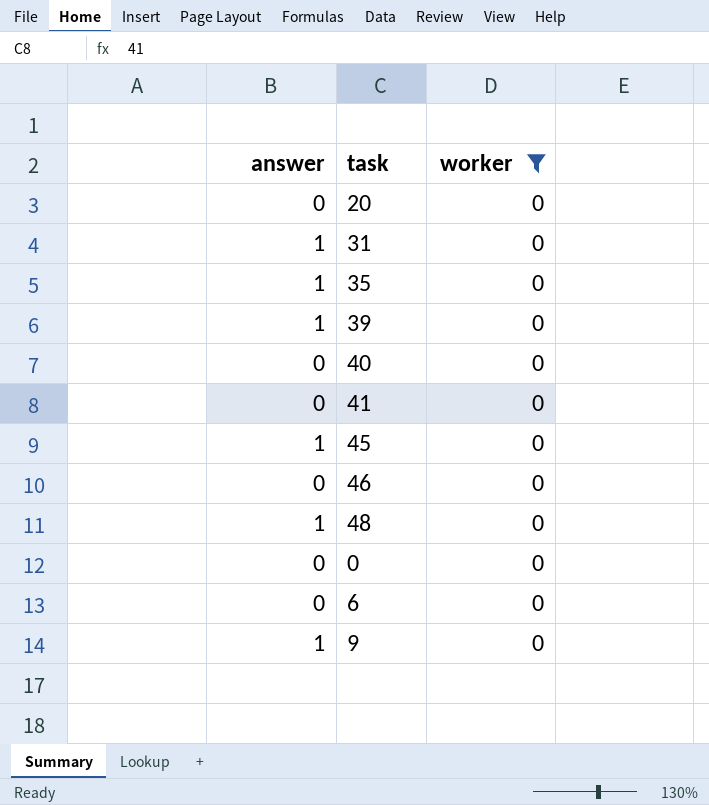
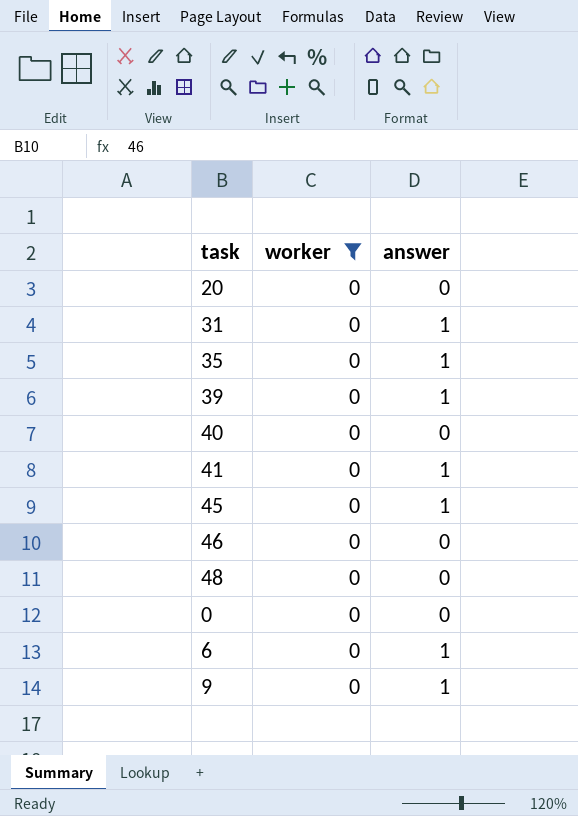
column answer | position: 1 -> 3
41 | answer: 0 -> 1
48 | answer: 1 -> 0
6 | answer: 0 -> 1

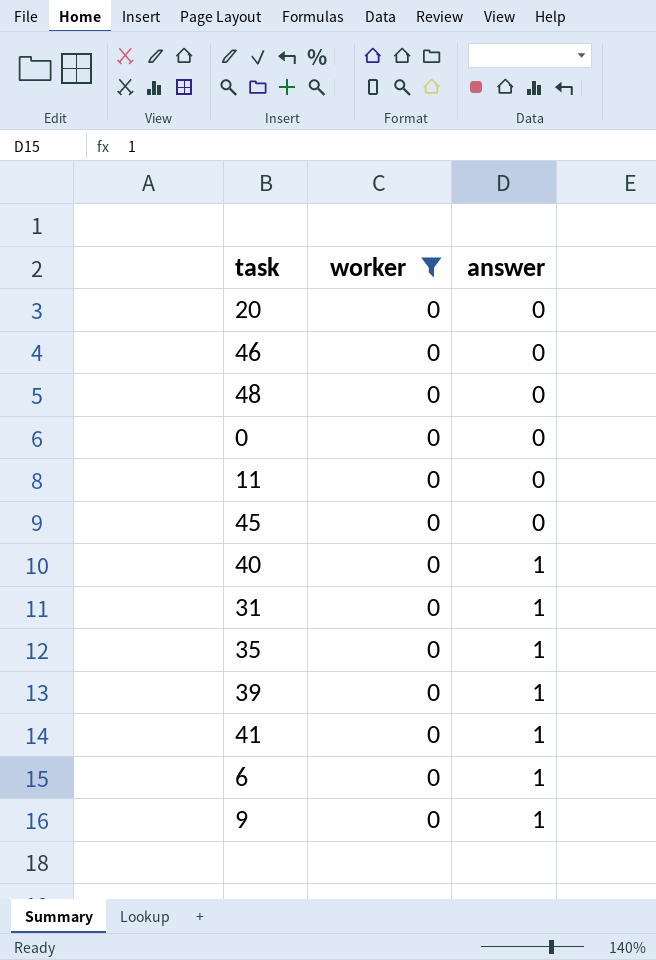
row order: none -> answer ascending
row 11: none -> 0 | 0
45 | answer: 1 -> 0
40 | answer: 0 -> 1

